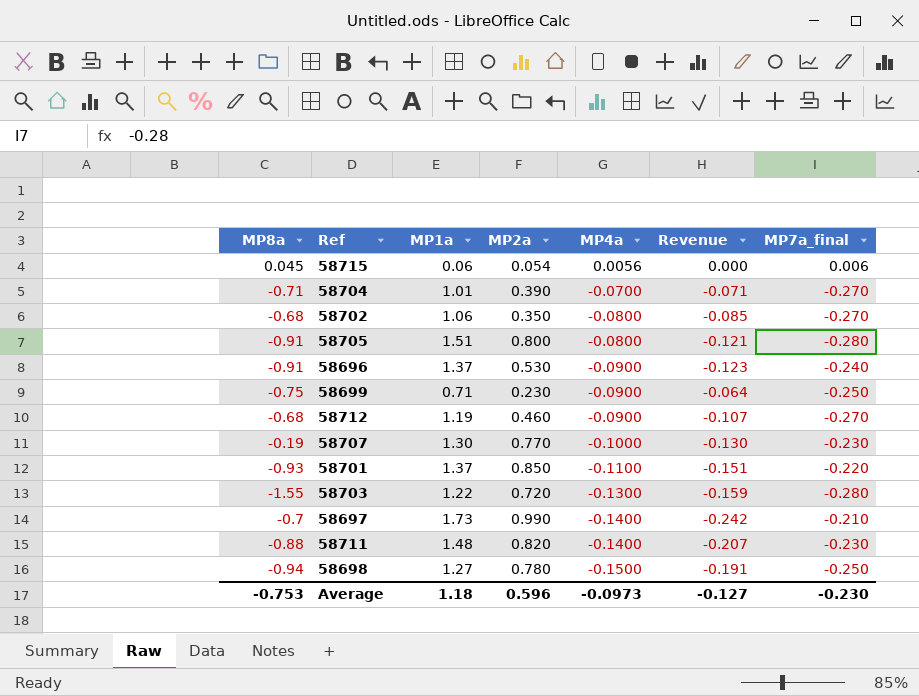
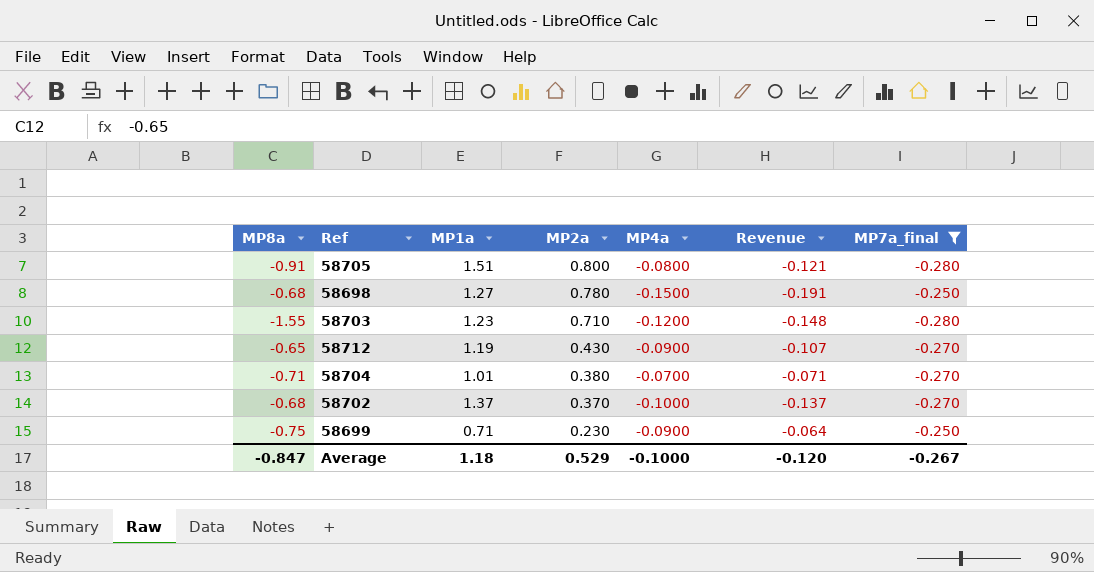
filter: none -> MP7a_final <= -0.250
row order: MP4a descending -> MP2a descending
58698 | MP8a: -0.94 -> -0.68
58703 | MP1a: 1.22 -> 1.23
58703 | MP2a: 0.720 -> 0.710
58703 | MP4a: -0.1300 -> -0.1200
58703 | Revenue: -0.159 -> -0.148
58712 | MP8a: -0.68 -> -0.65
58712 | MP2a: 0.460 -> 0.430
58704 | MP2a: 0.390 -> 0.380
58702 | MP1a: 1.06 -> 1.37
58702 | MP2a: 0.350 -> 0.370
58702 | MP4a: -0.0800 -> -0.1000
58702 | Revenue: -0.085 -> -0.137
Average | MP8a: -0.753 -> -0.847
Average | MP2a: 0.596 -> 0.529
Average | MP4a: -0.0973 -> -0.1000
Average | Revenue: -0.127 -> -0.120
Average | MP7a_final: -0.230 -> -0.267

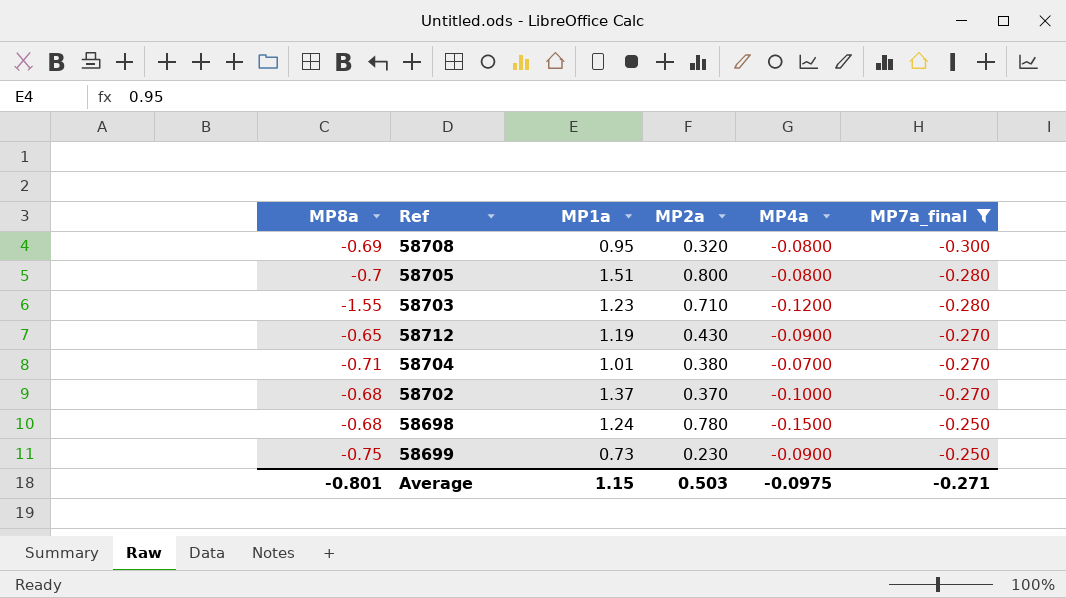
row order: MP2a descending -> MP7a_final ascending
column Revenue | formula: [MP1a] * [MP4a] -> none
row 58708: none -> -0.69 | 0.95 | 0.320 | -0.0800 | -0.300
58705 | MP8a: -0.91 -> -0.7
58698 | MP1a: 1.27 -> 1.24
58699 | MP1a: 0.71 -> 0.73
Average | MP8a: -0.847 -> -0.801
Average | MP1a: 1.18 -> 1.15
Average | MP2a: 0.529 -> 0.503
Average | MP4a: -0.1000 -> -0.0975
Average | MP7a_final: -0.267 -> -0.271

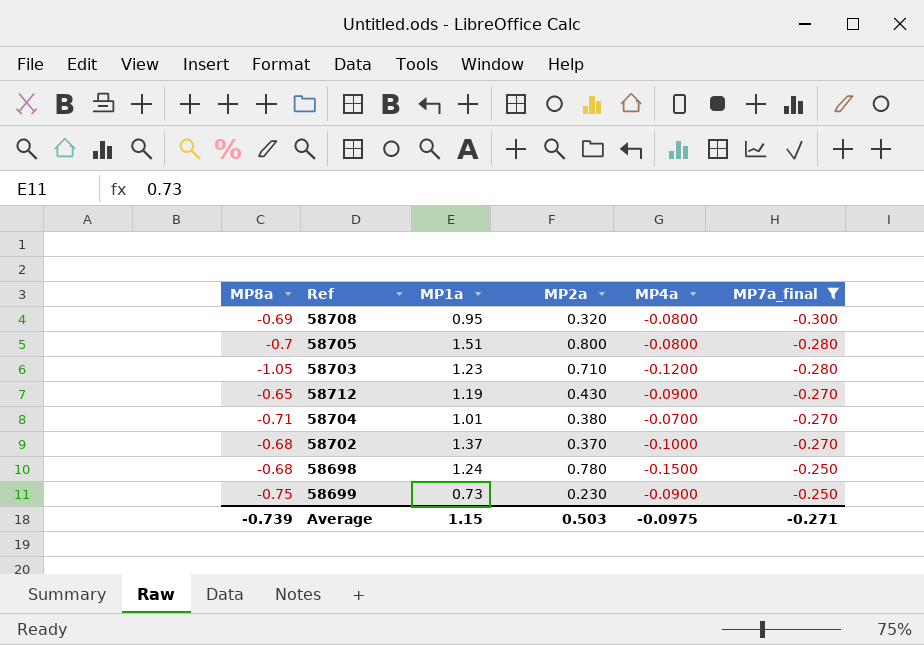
58703 | MP8a: -1.55 -> -1.05
Average | MP8a: -0.801 -> -0.739

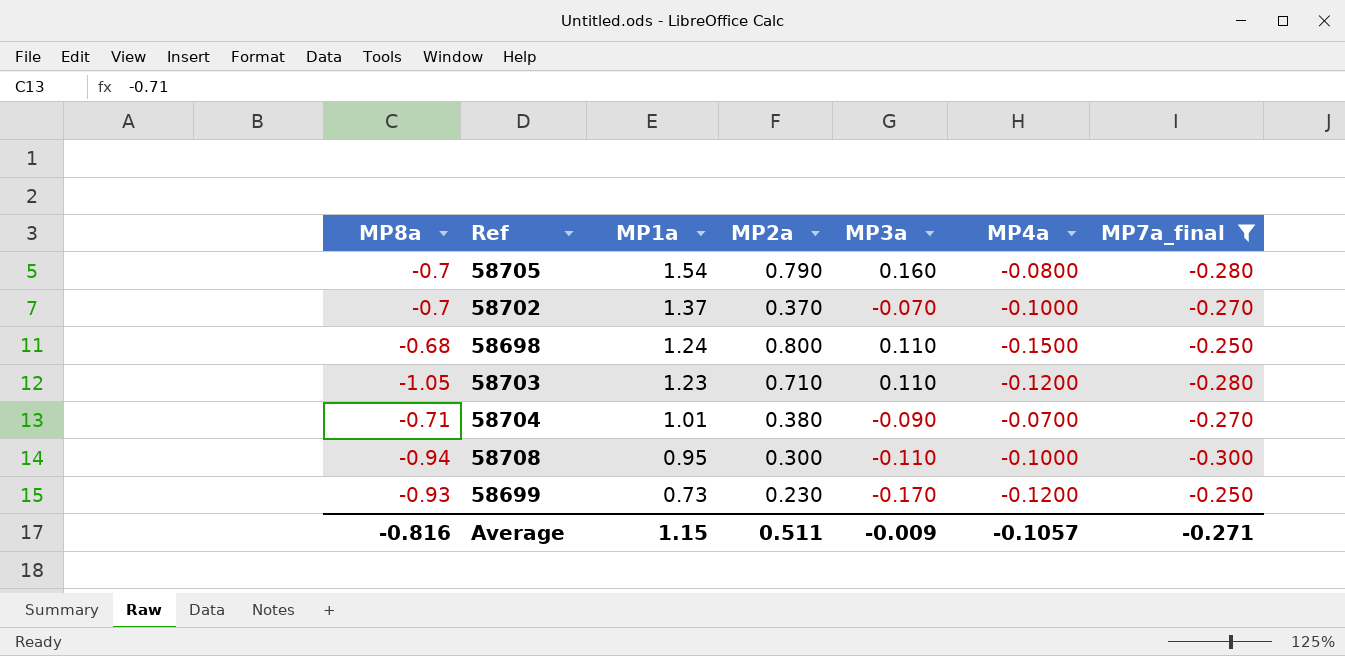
row order: MP7a_final ascending -> MP1a descending
column MP3a | position: none -> 5
row 58712: -0.65 | 1.19 | 0.430 | -0.0900 | -0.270 -> none
58705 | MP1a: 1.51 -> 1.54
58705 | MP2a: 0.800 -> 0.790
58702 | MP8a: -0.68 -> -0.7
58698 | MP2a: 0.780 -> 0.800
58708 | MP8a: -0.69 -> -0.94
58708 | MP2a: 0.320 -> 0.300
58708 | MP4a: -0.0800 -> -0.1000
58699 | MP8a: -0.75 -> -0.93
58699 | MP4a: -0.0900 -> -0.1200
Average | MP8a: -0.739 -> -0.816
Average | MP2a: 0.503 -> 0.511
Average | MP4a: -0.0975 -> -0.1057

